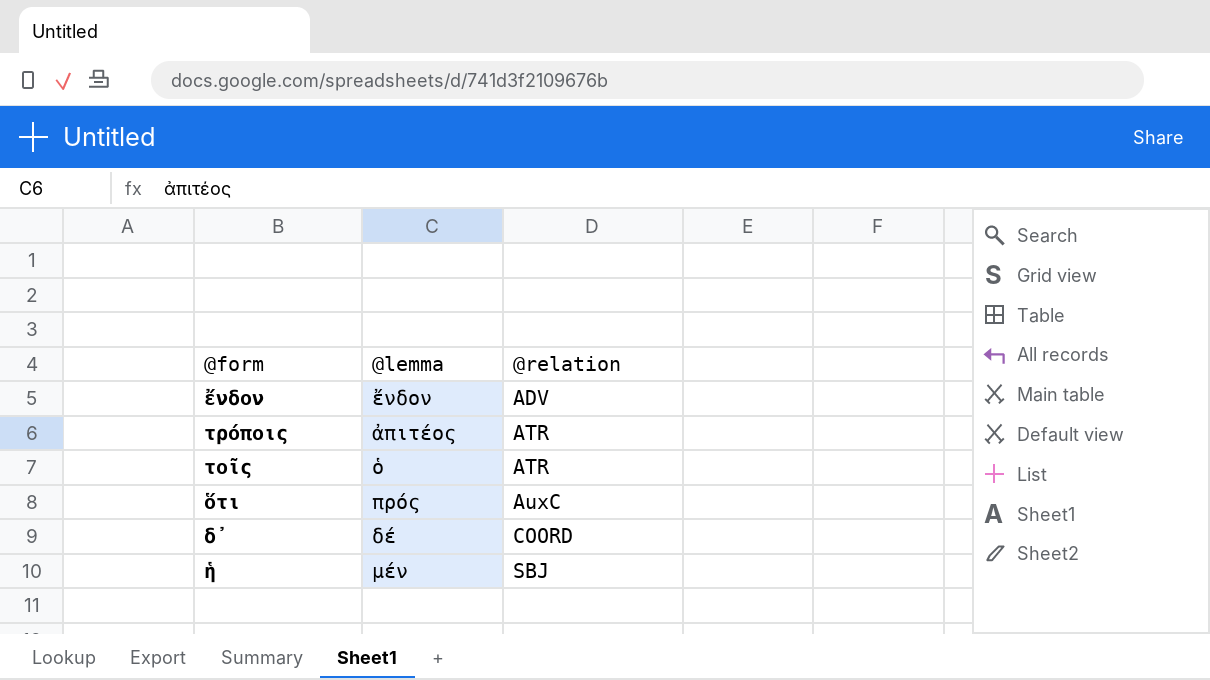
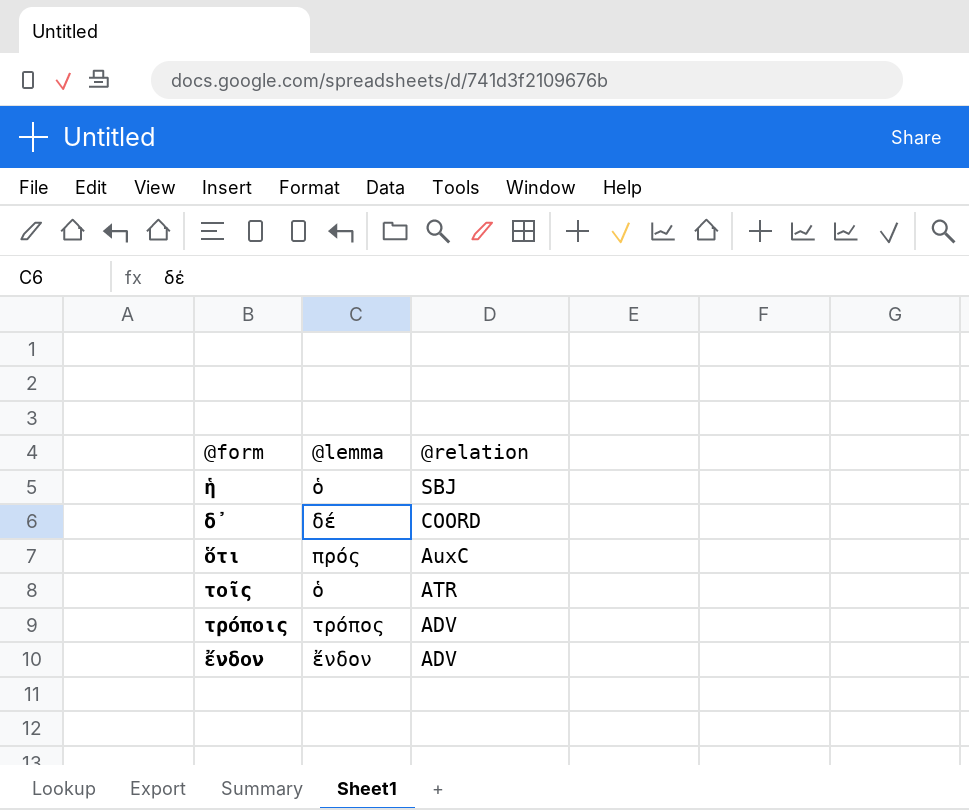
row order: @relation ascending -> @relation descending
ἡ | @lemma: μέν -> ὁ
τρόποις | @lemma: ἀπιτέος -> τρόπος
τρόποις | @relation: ATR -> ADV

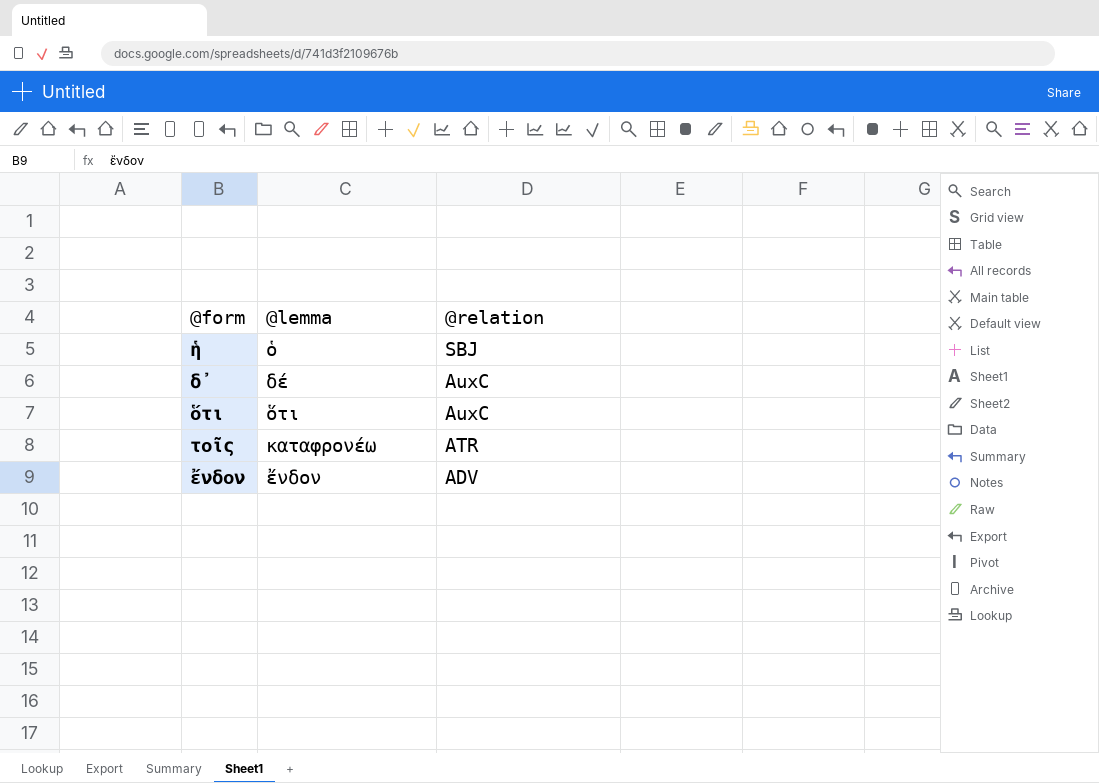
row τρόποις: τρόπος | ADV -> none
δ᾽ | @relation: COORD -> AuxC
ὅτι | @lemma: πρός -> ὅτι
τοῖς | @lemma: ὁ -> καταφρονέω

